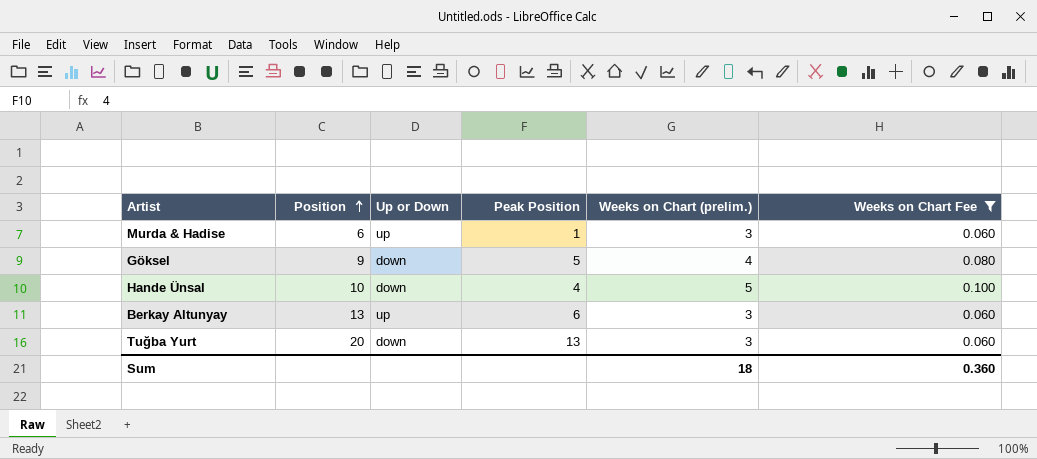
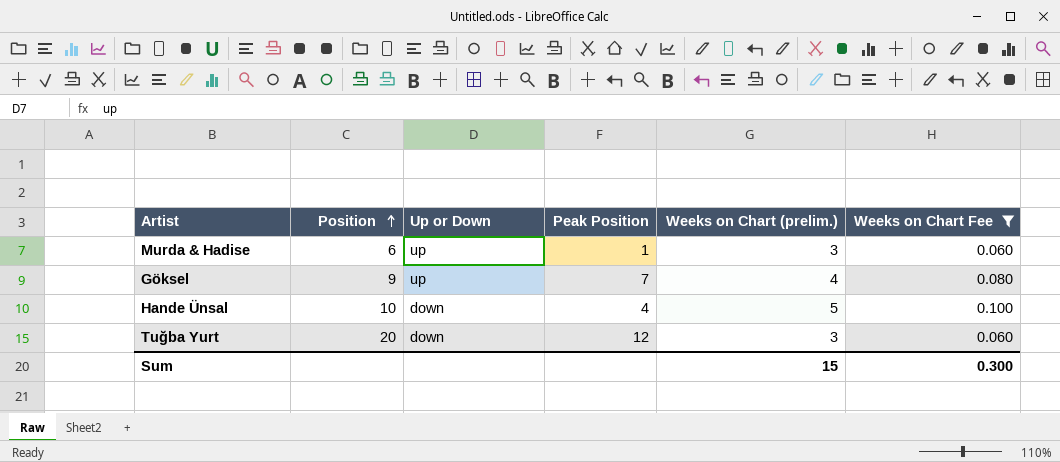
row Berkay Altunyay: 13 | up | 6 | 3 | 0.060 -> none
Göksel | Up or Down: down -> up
Göksel | Peak Position: 5 -> 7
Tuğba Yurt | Peak Position: 13 -> 12
Sum | Weeks on Chart (prelim.): 18 -> 15
Sum | Weeks on Chart Fee: 0.360 -> 0.300

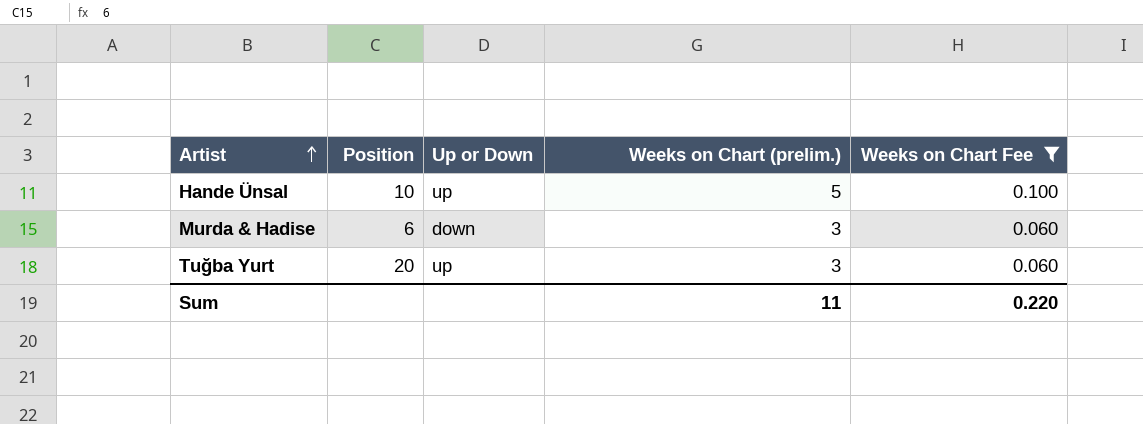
row order: Position ascending -> Artist ascending
column Peak Position | position: 4 -> none
row Göksel: 9 | up | 7 | 4 | 0.080 -> none
Hande Ünsal | Up or Down: down -> up
Murda & Hadise | Up or Down: up -> down
Tuğba Yurt | Up or Down: down -> up
Sum | Weeks on Chart (prelim.): 15 -> 11
Sum | Weeks on Chart Fee: 0.300 -> 0.220

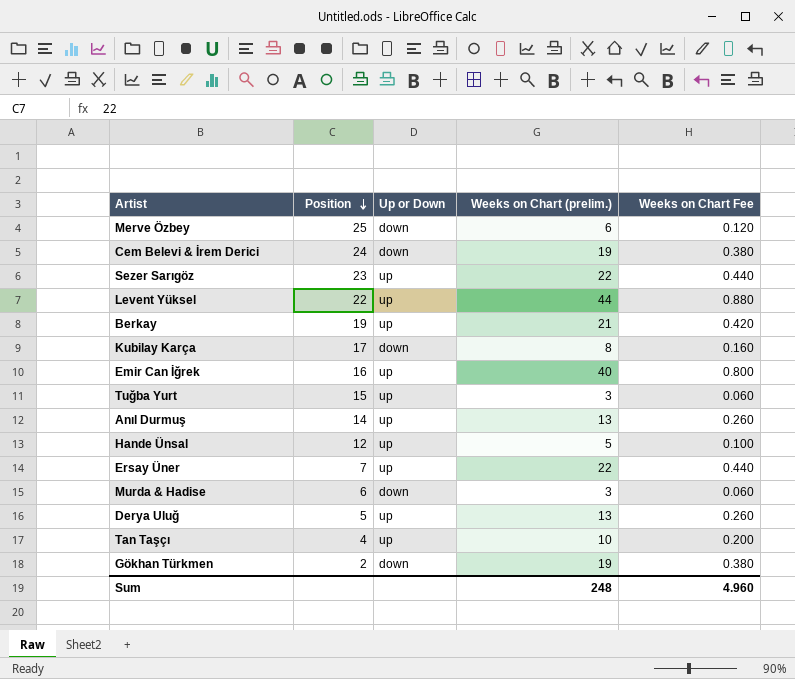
filter: Weeks on Chart Fee <= 0.100 -> none
row order: Artist ascending -> Position descending
Tuğba Yurt | Position: 20 -> 15
Hande Ünsal | Position: 10 -> 12
Sum | Weeks on Chart (prelim.): 11 -> 248
Sum | Weeks on Chart Fee: 0.220 -> 4.960

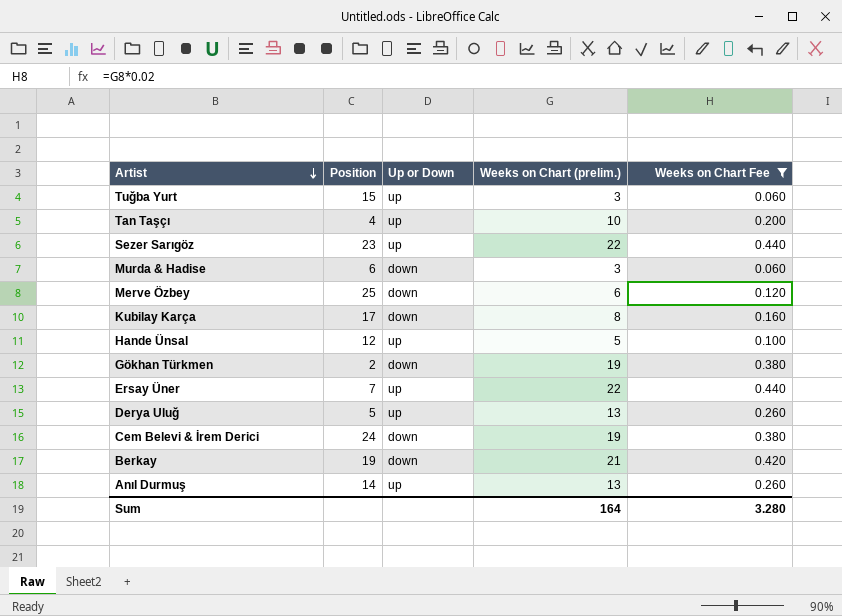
filter: none -> Weeks on Chart Fee <= 0.440
row order: Position descending -> Artist descending
Berkay | Up or Down: up -> down
Sum | Weeks on Chart (prelim.): 248 -> 164
Sum | Weeks on Chart Fee: 4.960 -> 3.280

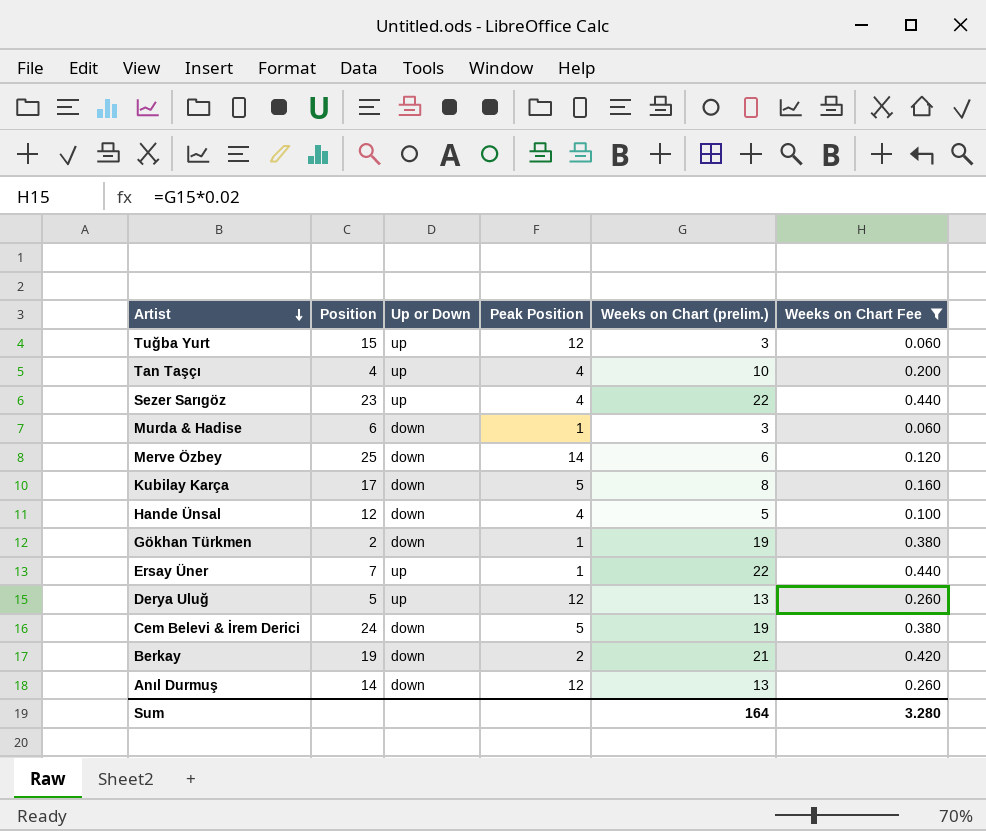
column Peak Position | position: none -> 4
Hande Ünsal | Up or Down: up -> down
Anıl Durmuş | Up or Down: up -> down

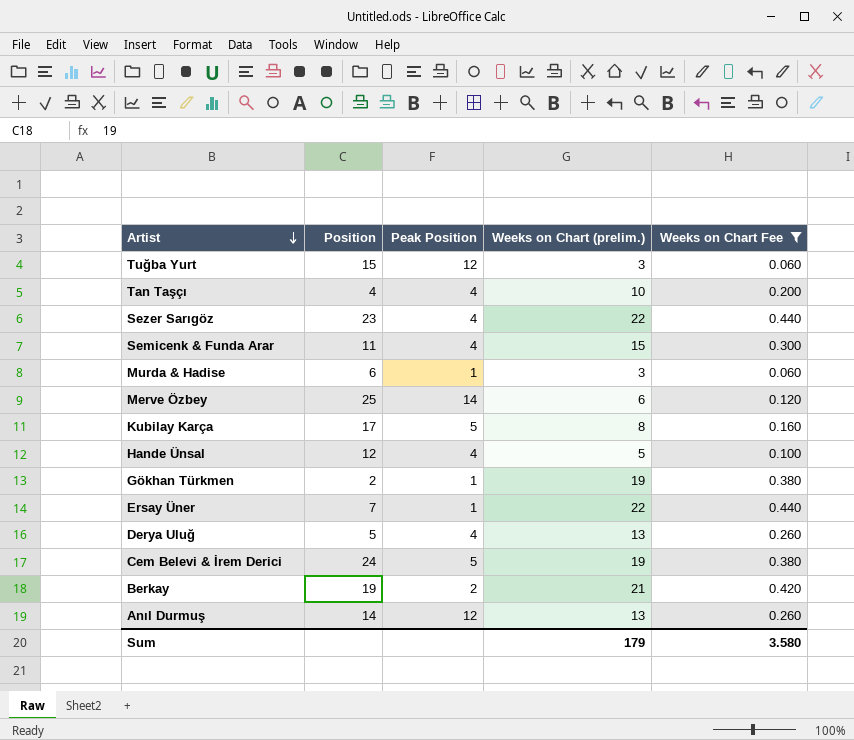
column Up or Down | position: 3 -> none
row Semicenk & Funda Arar: none -> 11 | 4 | 15 | 0.300
Derya Uluğ | Peak Position: 12 -> 4
Sum | Weeks on Chart (prelim.): 164 -> 179
Sum | Weeks on Chart Fee: 3.280 -> 3.580

